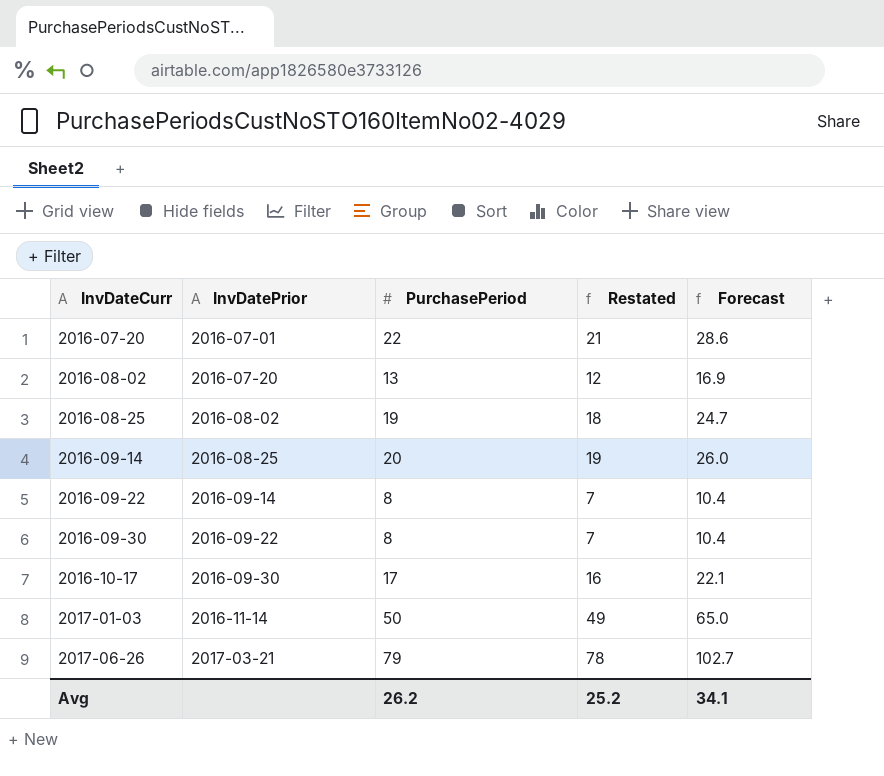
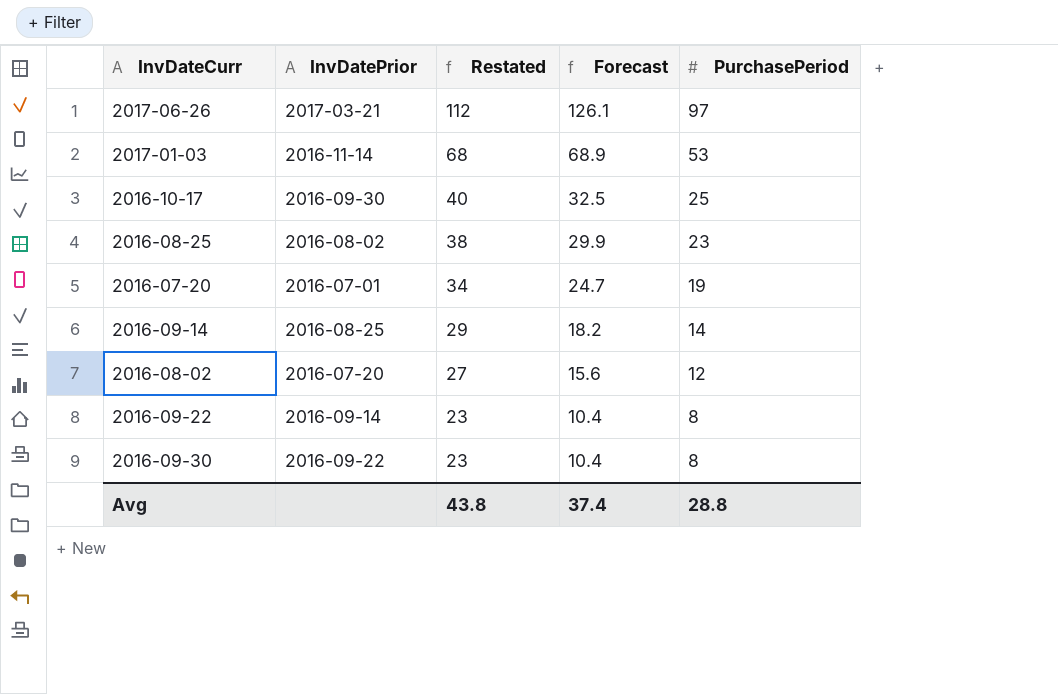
row order: InvDateCurr ascending -> Restated descending
column Restated | formula: [PurchasePeriod] - 1 -> [PurchasePeriod] + 15
column PurchasePeriod | position: 3 -> 5
2017-06-26 | Forecast: 102.7 -> 126.1
2017-06-26 | PurchasePeriod: 79 -> 97
2017-01-03 | Forecast: 65.0 -> 68.9
2017-01-03 | PurchasePeriod: 50 -> 53
2016-10-17 | Forecast: 22.1 -> 32.5
2016-10-17 | PurchasePeriod: 17 -> 25
2016-08-25 | Forecast: 24.7 -> 29.9
2016-08-25 | PurchasePeriod: 19 -> 23
2016-07-20 | Forecast: 28.6 -> 24.7
2016-07-20 | PurchasePeriod: 22 -> 19
2016-09-14 | Forecast: 26.0 -> 18.2
2016-09-14 | PurchasePeriod: 20 -> 14
2016-08-02 | Forecast: 16.9 -> 15.6
2016-08-02 | PurchasePeriod: 13 -> 12
Avg | Restated: 25.2 -> 43.8
Avg | Forecast: 34.1 -> 37.4
Avg | PurchasePeriod: 26.2 -> 28.8

